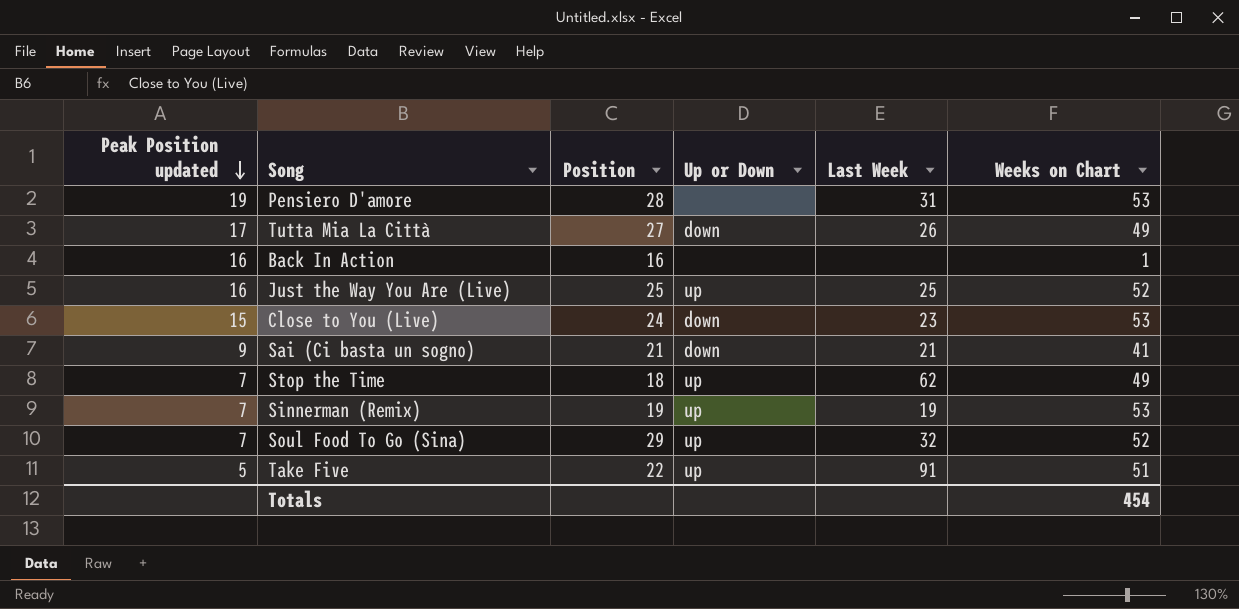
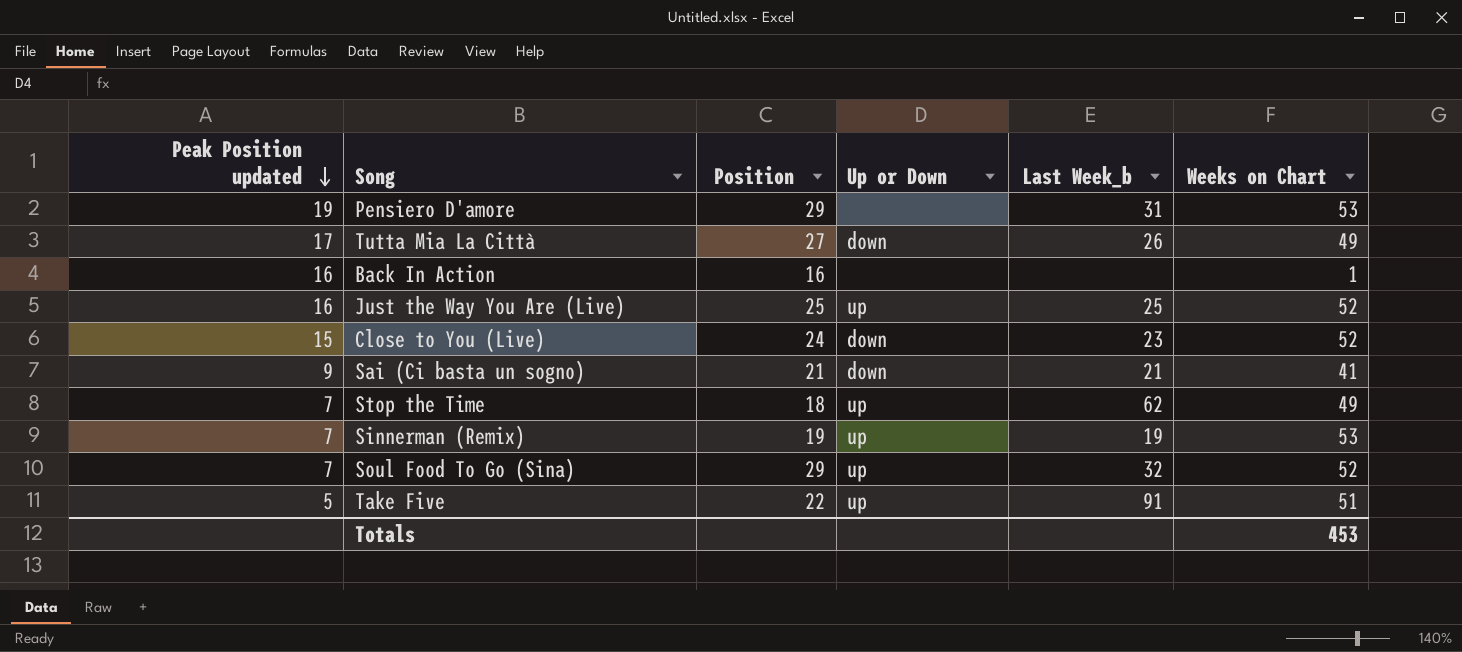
column name: Last Week -> Last Week_b
Pensiero D'amore | Position: 28 -> 29
Close to You (Live) | Weeks on Chart: 53 -> 52
Totals | Weeks on Chart: 454 -> 453

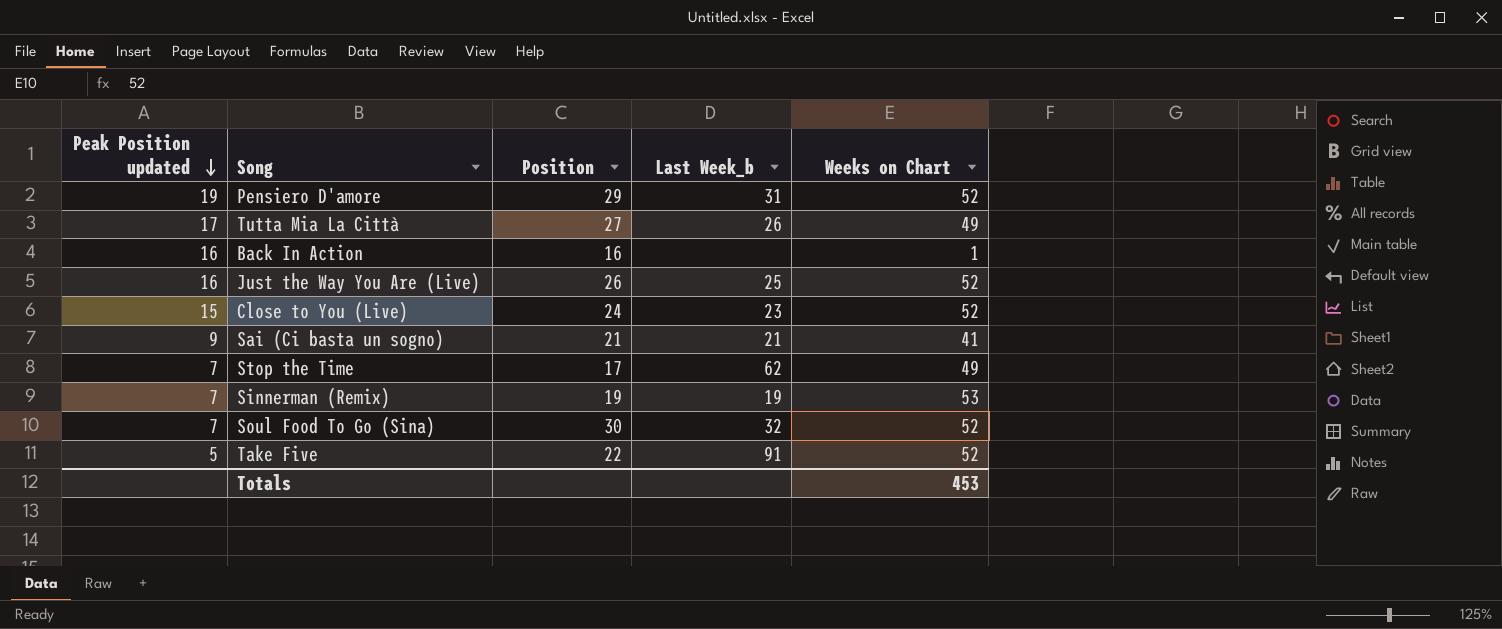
column Up or Down | position: 4 -> none
Pensiero D'amore | Weeks on Chart: 53 -> 52
Just the Way You Are (Live) | Position: 25 -> 26
Stop the Time | Position: 18 -> 17
Soul Food To Go (Sina) | Position: 29 -> 30
Take Five | Weeks on Chart: 51 -> 52

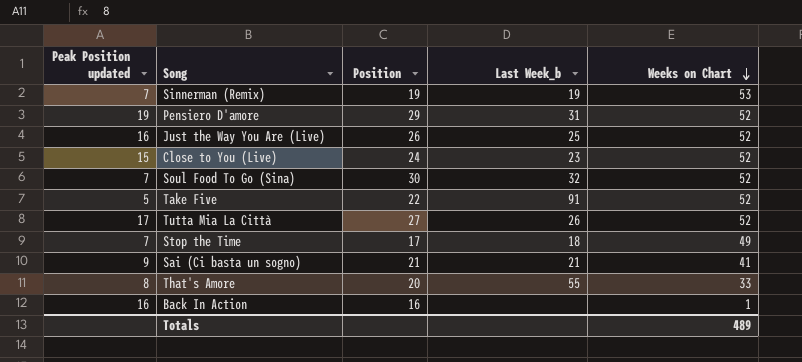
row order: Peak Position updated descending -> Weeks on Chart descending
Tutta Mia La Città | Weeks on Chart: 49 -> 52
Stop the Time | Last Week_b: 62 -> 18
row That's Amore: none -> 8 | 20 | 55 | 33
Totals | Weeks on Chart: 453 -> 489

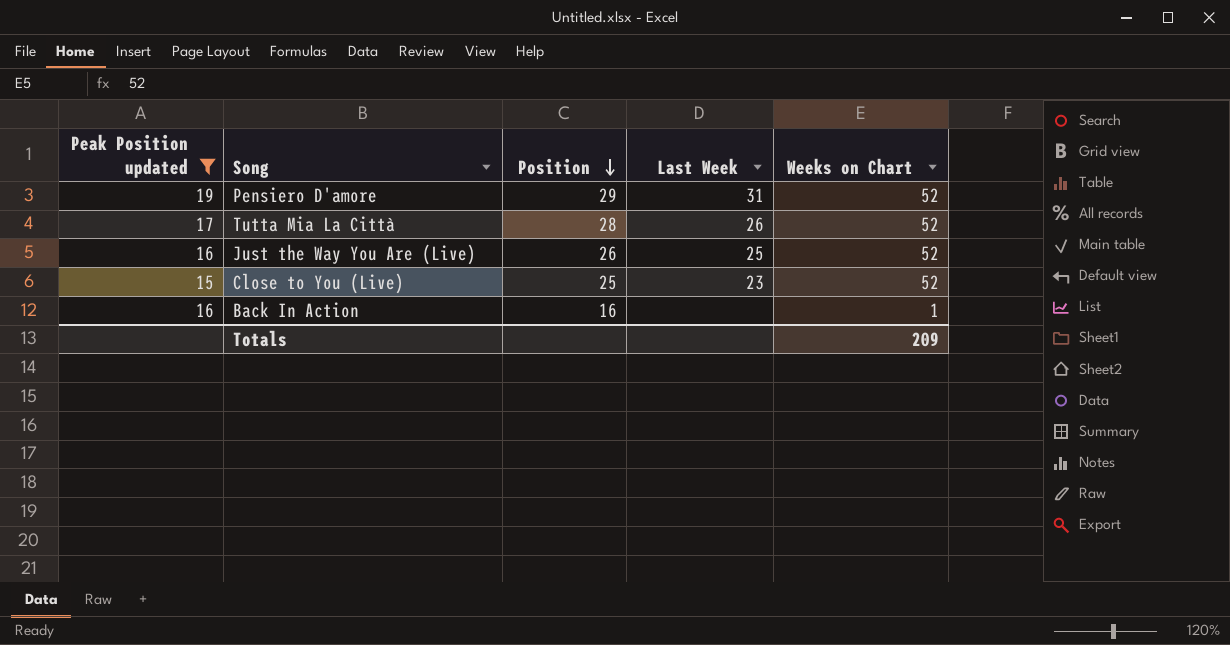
filter: none -> Peak Position updated >= 15
row order: Weeks on Chart descending -> Position descending
column name: Last Week_b -> Last Week
Tutta Mia La Città | Position: 27 -> 28
Close to You (Live) | Position: 24 -> 25
Totals | Weeks on Chart: 489 -> 209

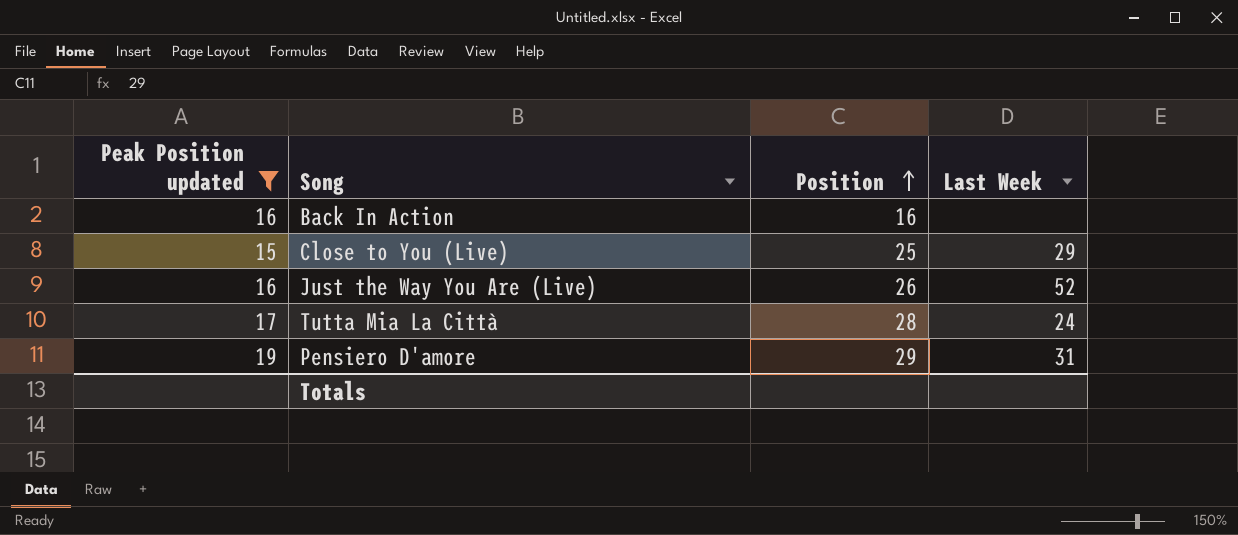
row order: Position descending -> Position ascending
column Weeks on Chart | position: 5 -> none
Close to You (Live) | Last Week: 23 -> 29
Just the Way You Are (Live) | Last Week: 25 -> 52
Tutta Mia La Città | Last Week: 26 -> 24

